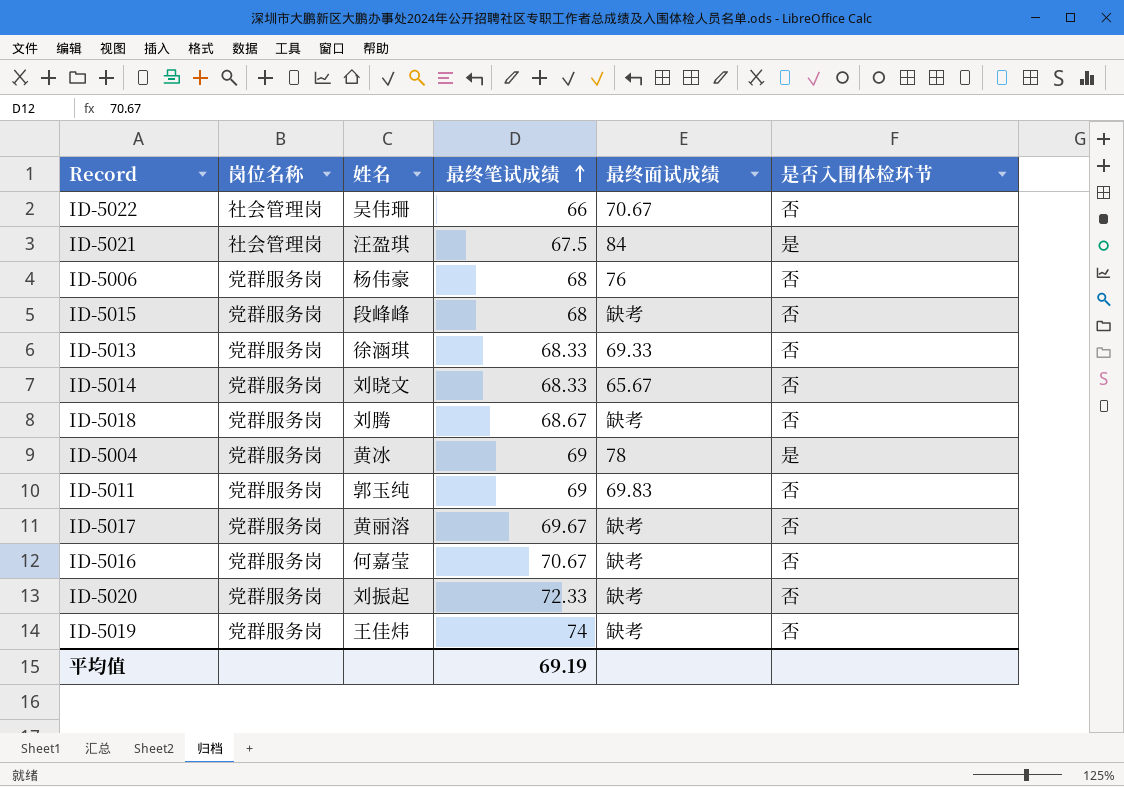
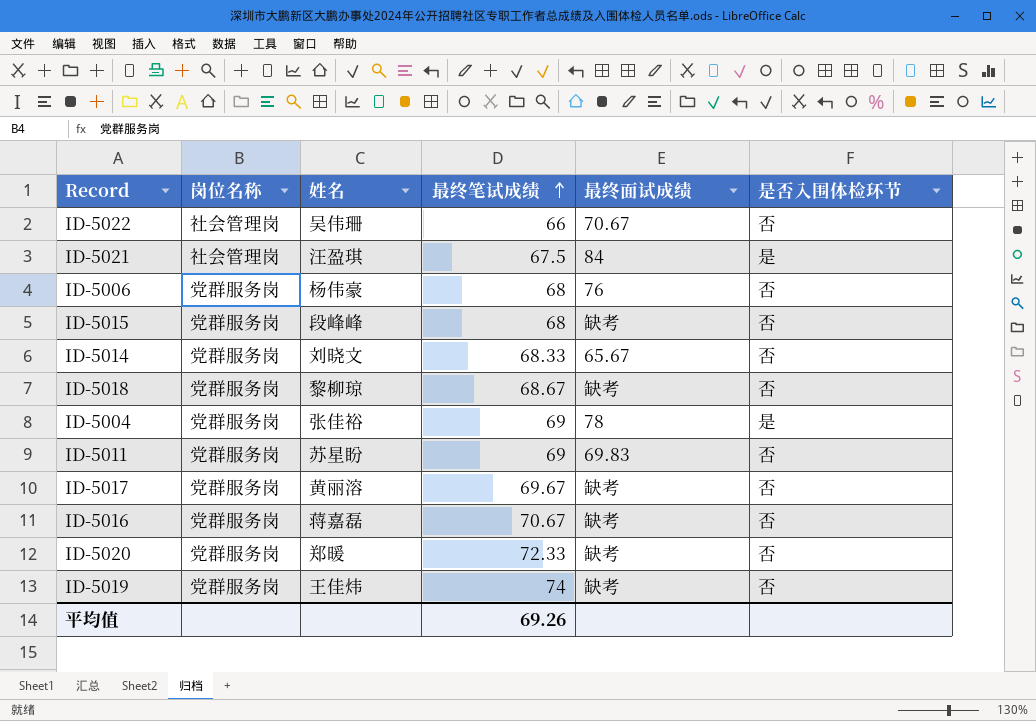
row ID-5013: 党群服务岗 | 徐涵琪 | 68.33 | 69.33 | 否 -> none
ID-5018 | 姓名: 刘腾 -> 黎柳琼
ID-5004 | 姓名: 黄冰 -> 张佳裕
ID-5011 | 姓名: 郭玉纯 -> 苏星盼
ID-5016 | 姓名: 何嘉莹 -> 蒋嘉磊
ID-5020 | 姓名: 刘振起 -> 郑暖
平均值 | 最终笔试成绩: 69.19 -> 69.26

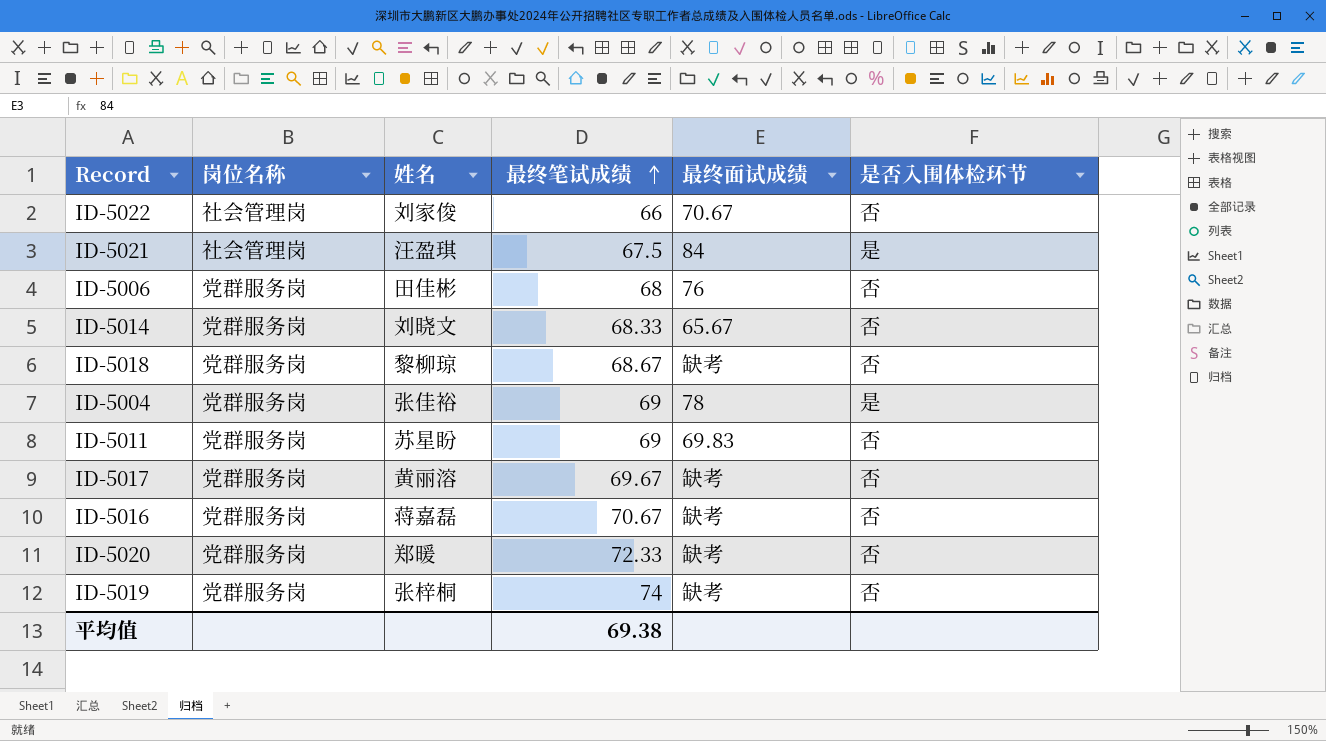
row ID-5015: 党群服务岗 | 段峰峰 | 68 | 缺考 | 否 -> none
ID-5022 | 姓名: 吴伟珊 -> 刘家俊
ID-5006 | 姓名: 杨伟豪 -> 田佳彬
ID-5019 | 姓名: 王佳炜 -> 张梓桐
平均值 | 最终笔试成绩: 69.26 -> 69.38

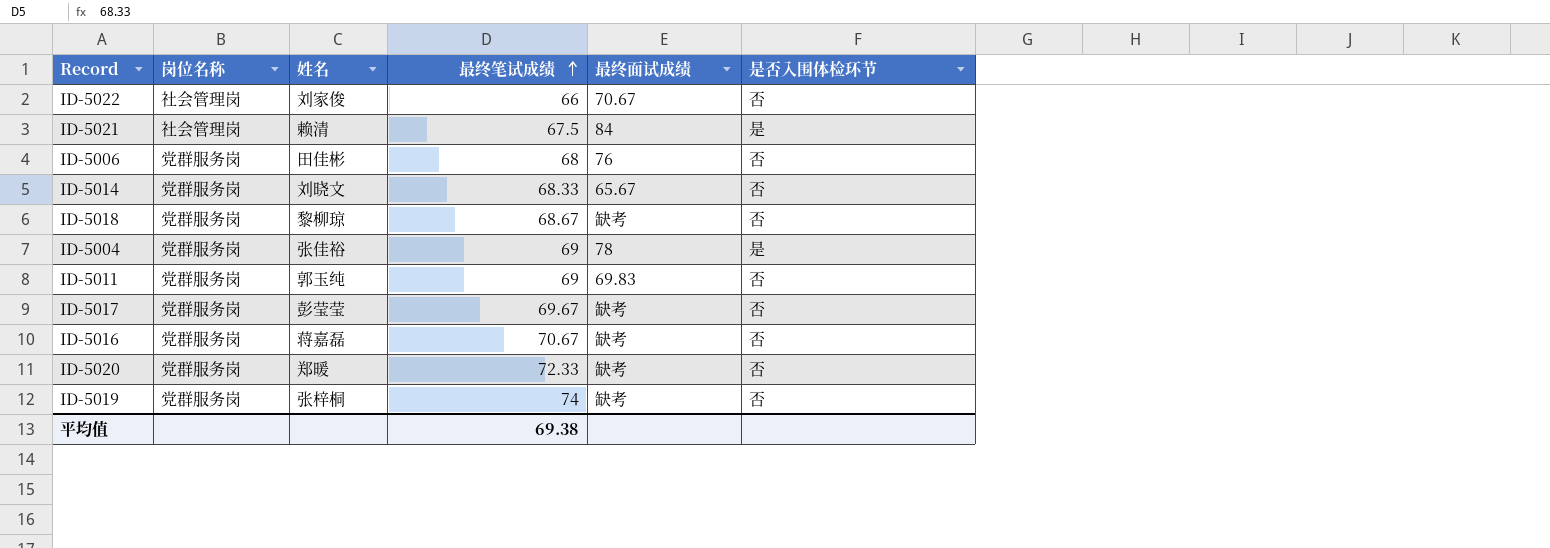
ID-5021 | 姓名: 汪盈琪 -> 赖清
ID-5011 | 姓名: 苏星盼 -> 郭玉纯
ID-5017 | 姓名: 黄丽溶 -> 彭莹莹

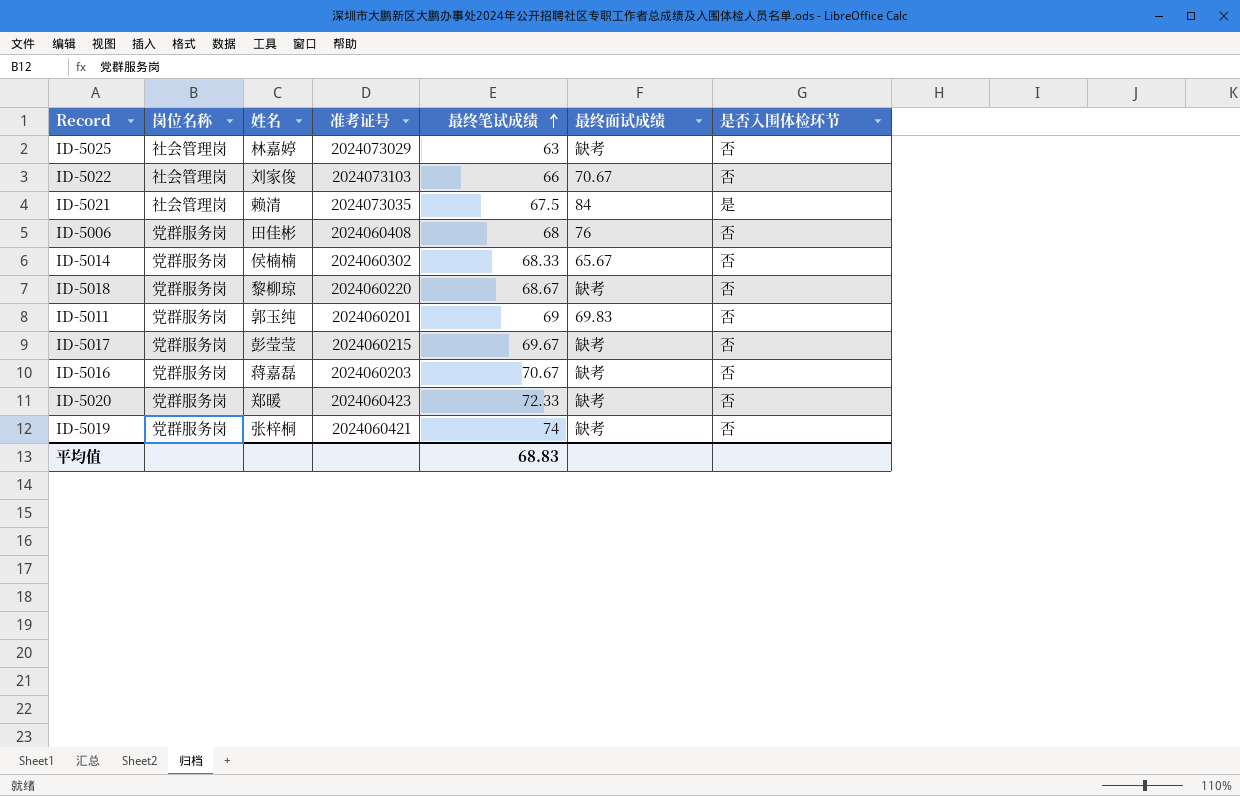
column 准考证号 | position: none -> 4
row ID-5004: 党群服务岗 | 张佳裕 | 69 | 78 | 是 -> none
row ID-5025: none -> 社会管理岗 | 林嘉婷 | 2024073029 | 63 | 缺考 | 否
ID-5014 | 姓名: 刘晓文 -> 侯楠楠
平均值 | 最终笔试成绩: 69.38 -> 68.83

